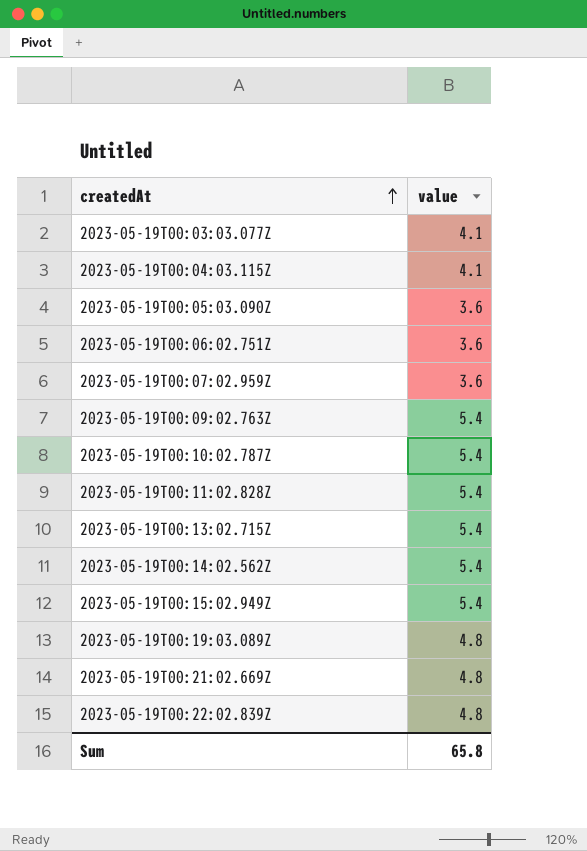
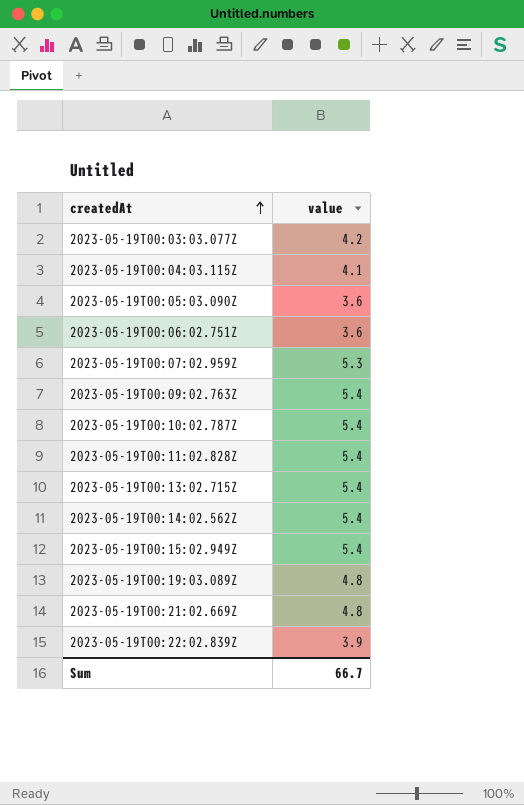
2023-05-19T00:03:03.077Z | value: 4.1 -> 4.2
2023-05-19T00:07:02.959Z | value: 3.6 -> 5.3
2023-05-19T00:22:02.839Z | value: 4.8 -> 3.9
Sum | value: 65.8 -> 66.7

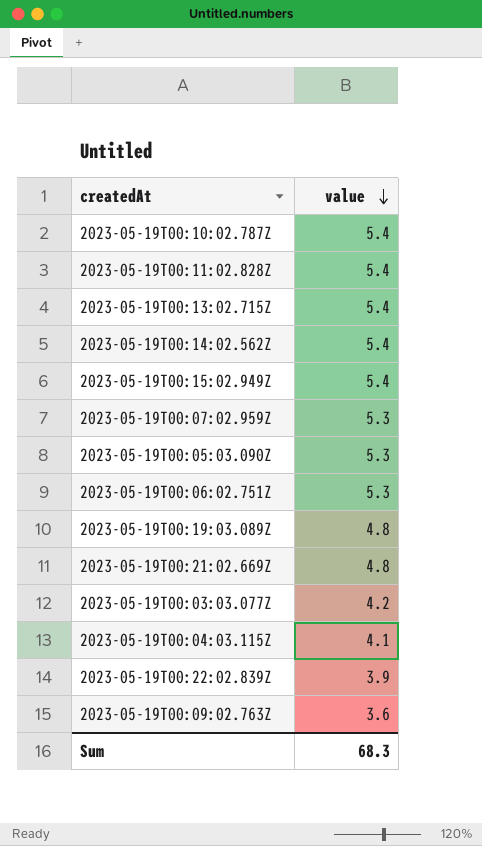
row order: createdAt ascending -> value descending
2023-05-19T00:05:03.090Z | value: 3.6 -> 5.3
2023-05-19T00:06:02.751Z | value: 3.6 -> 5.3
2023-05-19T00:09:02.763Z | value: 5.4 -> 3.6
Sum | value: 66.7 -> 68.3

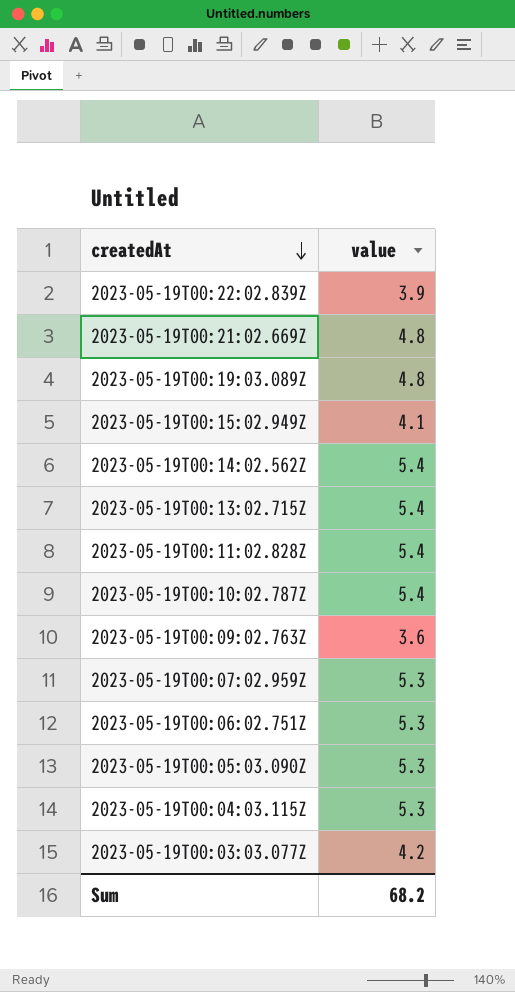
row order: value descending -> createdAt descending
2023-05-19T00:15:02.949Z | value: 5.4 -> 4.1
2023-05-19T00:04:03.115Z | value: 4.1 -> 5.3
Sum | value: 68.3 -> 68.2

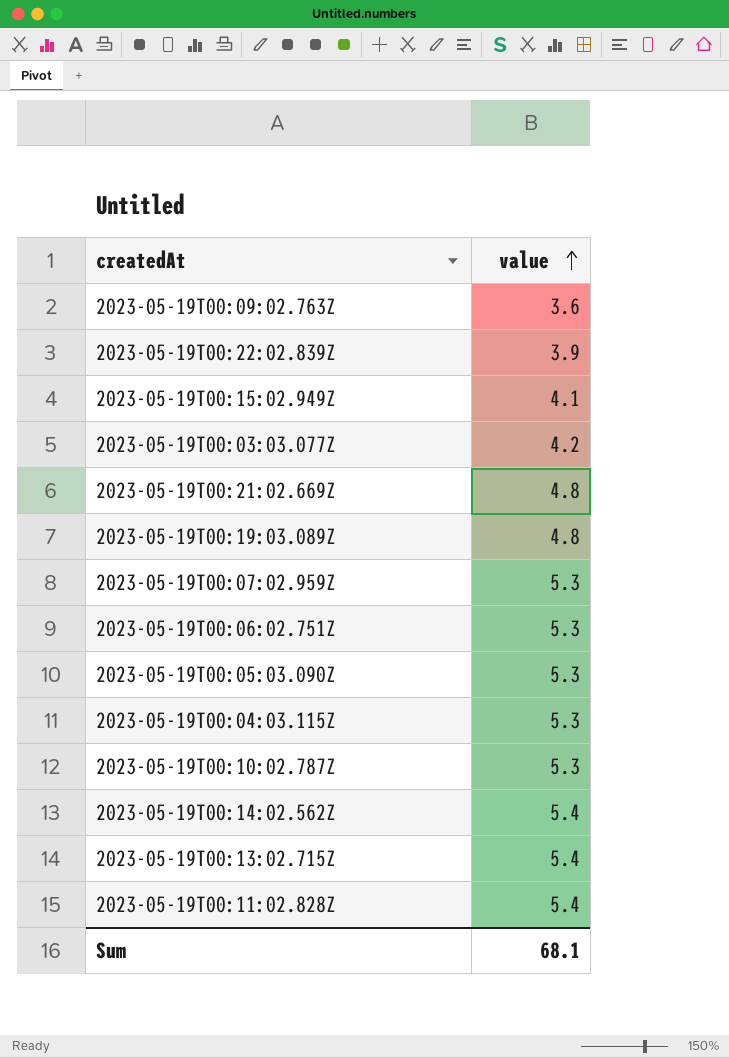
row order: createdAt descending -> value ascending
2023-05-19T00:10:02.787Z | value: 5.4 -> 5.3
Sum | value: 68.2 -> 68.1

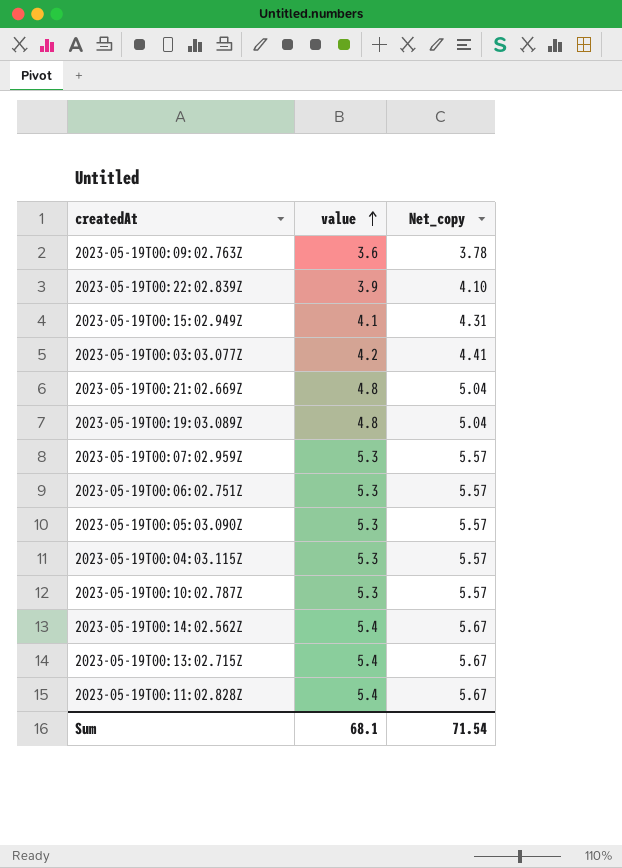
column Net_copy | formula: none -> [value] * 1.05

